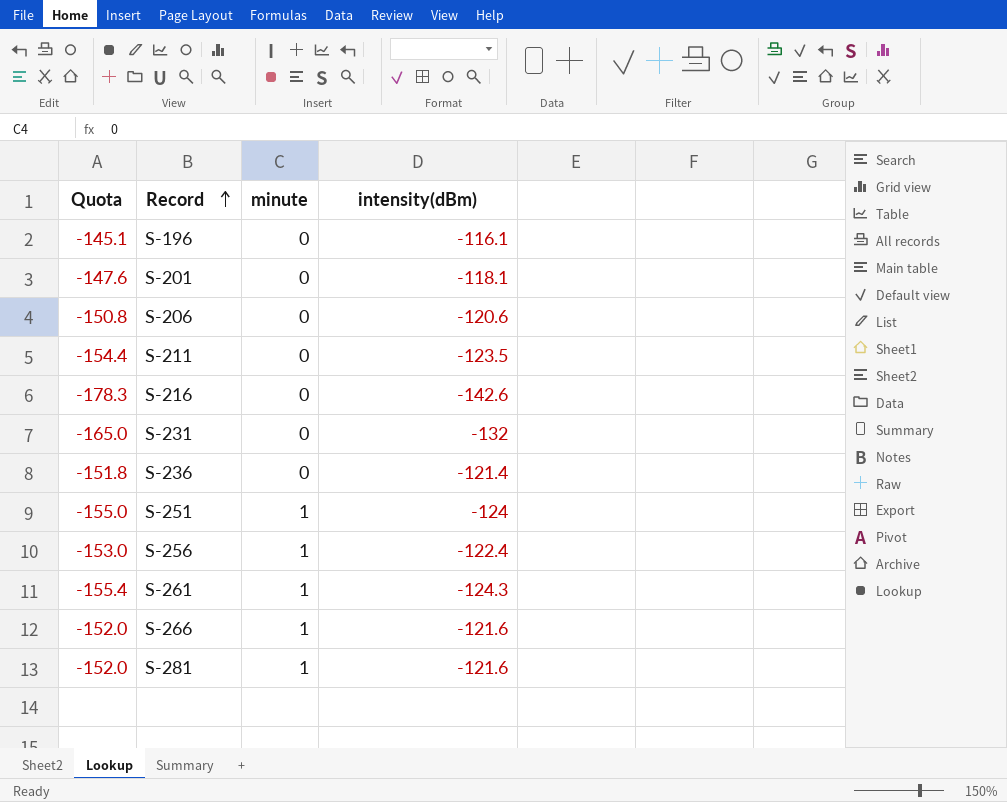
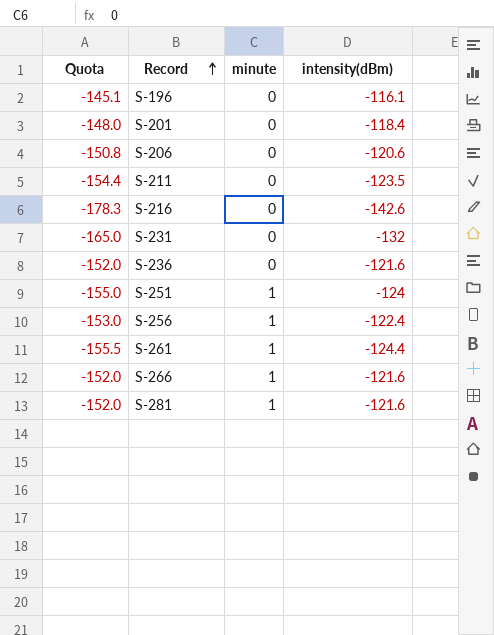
S-201 | Quota: -147.6 -> -148.0
S-201 | intensity(dBm): -118.1 -> -118.4
S-236 | Quota: -151.8 -> -152.0
S-236 | intensity(dBm): -121.4 -> -121.6
S-261 | Quota: -155.4 -> -155.5
S-261 | intensity(dBm): -124.3 -> -124.4

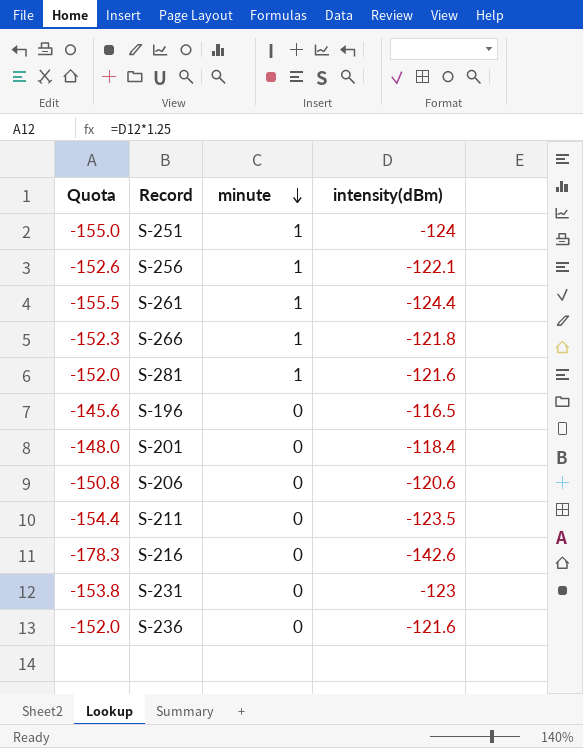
row order: Record ascending -> minute descending
S-256 | Quota: -153.0 -> -152.6
S-256 | intensity(dBm): -122.4 -> -122.1
S-266 | Quota: -152.0 -> -152.3
S-266 | intensity(dBm): -121.6 -> -121.8
S-196 | Quota: -145.1 -> -145.6
S-196 | intensity(dBm): -116.1 -> -116.5
S-231 | Quota: -165.0 -> -153.8
S-231 | intensity(dBm): -132 -> -123

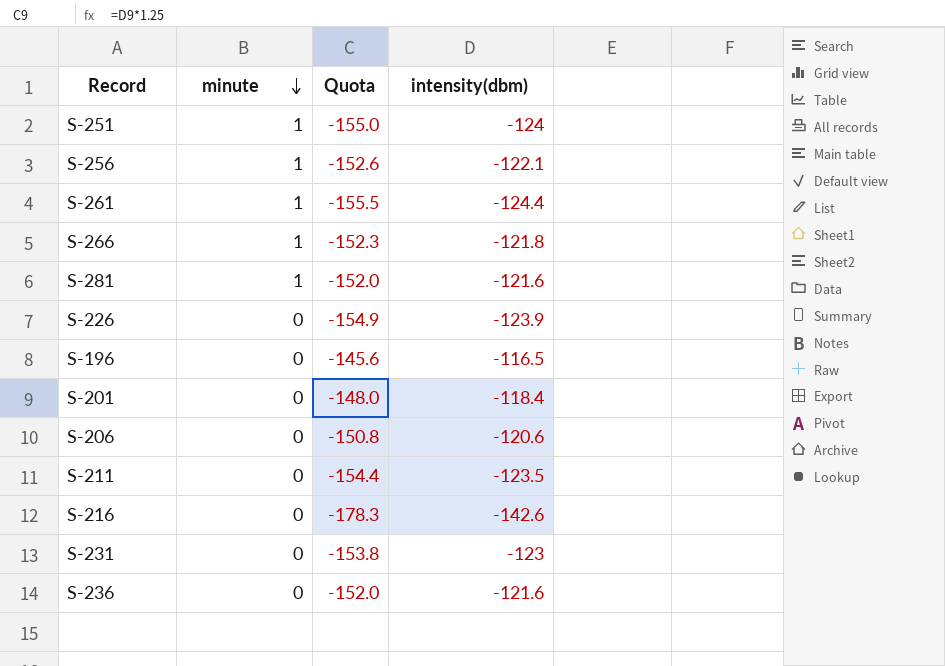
column Quota | position: 1 -> 3
column name: intensity(dBm) -> intensity(dbm)
row S-226: none -> 0 | -154.9 | -123.9

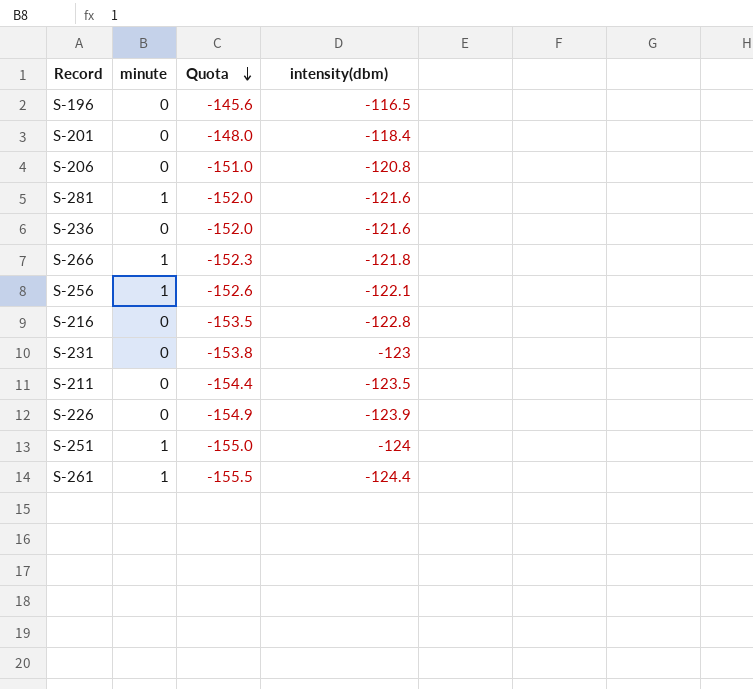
row order: minute descending -> Quota descending
S-206 | Quota: -150.8 -> -151.0
S-206 | intensity(dbm): -120.6 -> -120.8
S-216 | Quota: -178.3 -> -153.5
S-216 | intensity(dbm): -142.6 -> -122.8

